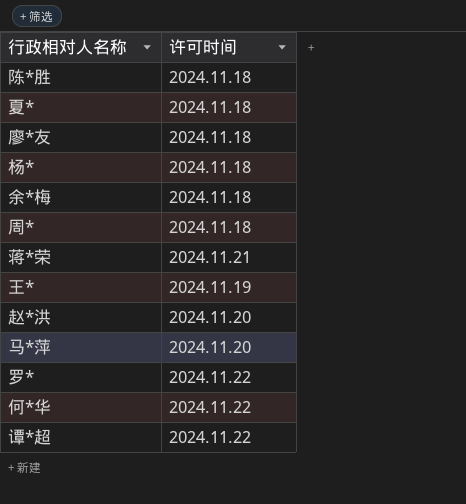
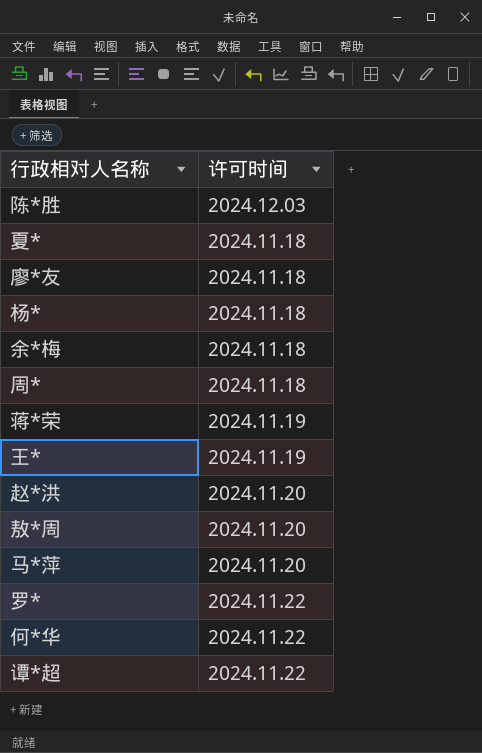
陈*胜 | 许可时间: 2024.11.18 -> 2024.12.03
蒋*荣 | 许可时间: 2024.11.21 -> 2024.11.19
row 敖*周: none -> 2024.11.20

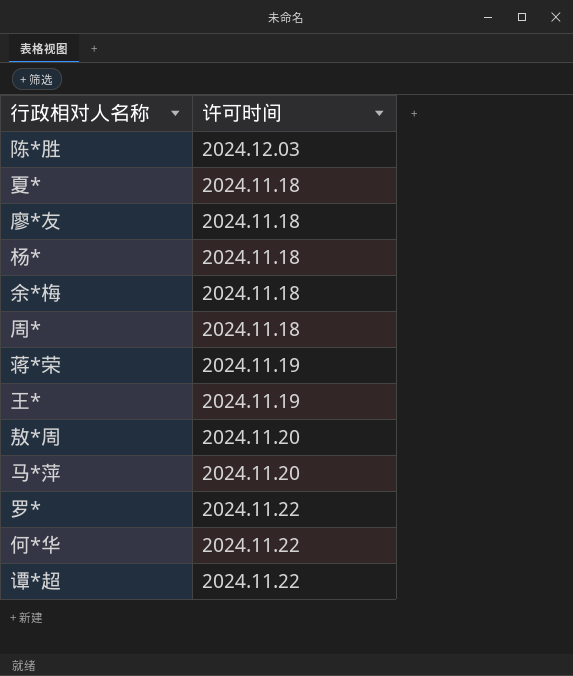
row 赵*洪: 2024.11.20 -> none

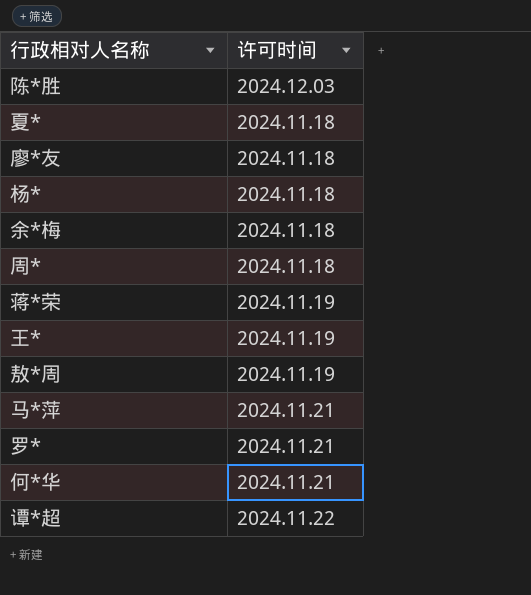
敖*周 | 许可时间: 2024.11.20 -> 2024.11.19
马*萍 | 许可时间: 2024.11.20 -> 2024.11.21
罗* | 许可时间: 2024.11.22 -> 2024.11.21
何*华 | 许可时间: 2024.11.22 -> 2024.11.21

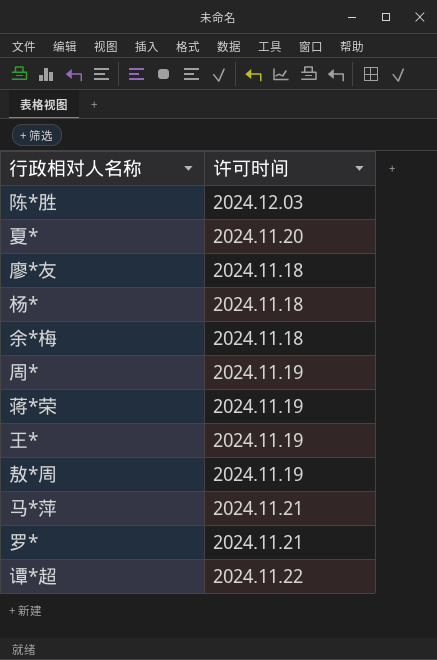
row 何*华: 2024.11.21 -> none
夏* | 许可时间: 2024.11.18 -> 2024.11.20
周* | 许可时间: 2024.11.18 -> 2024.11.19

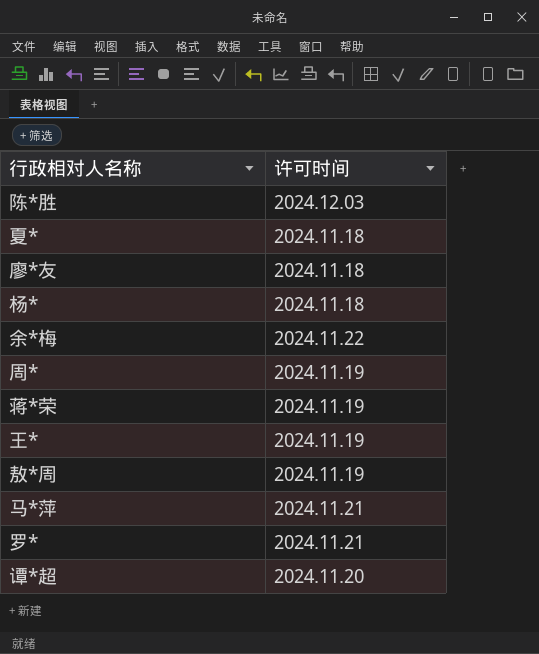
夏* | 许可时间: 2024.11.20 -> 2024.11.18
余*梅 | 许可时间: 2024.11.18 -> 2024.11.22
谭*超 | 许可时间: 2024.11.22 -> 2024.11.20

